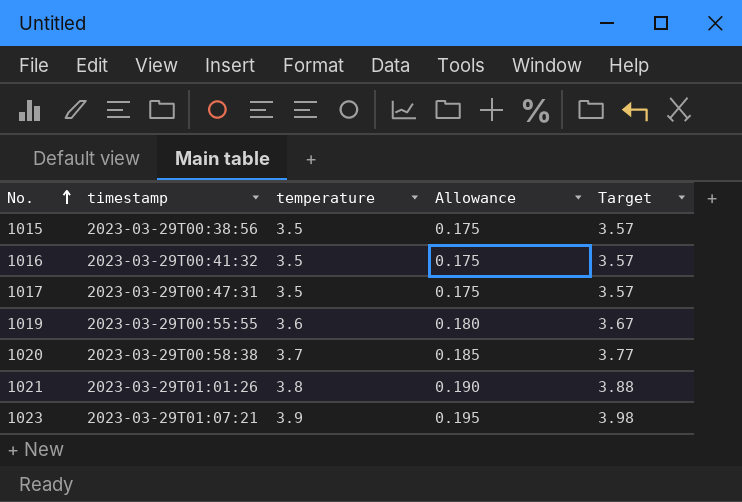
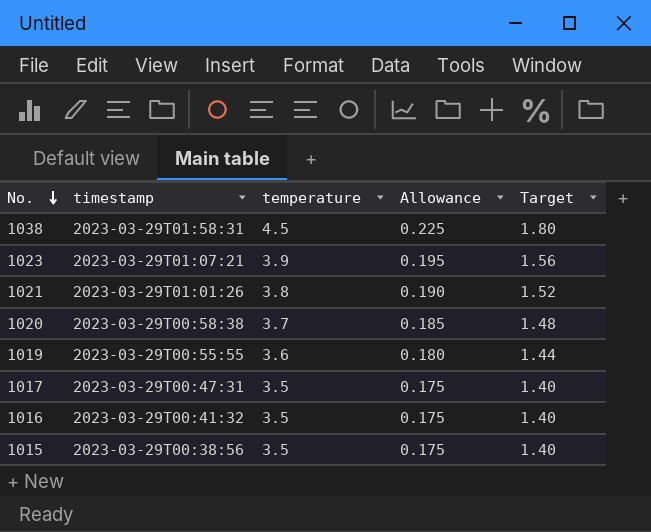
row order: No. ascending -> No. descending
column Target | formula: [temperature] * 1.02 -> [temperature] * 0.4
row 1038: none -> 2023-03-29T01:58:31 | 4.5 | 0.225 | 1.80

